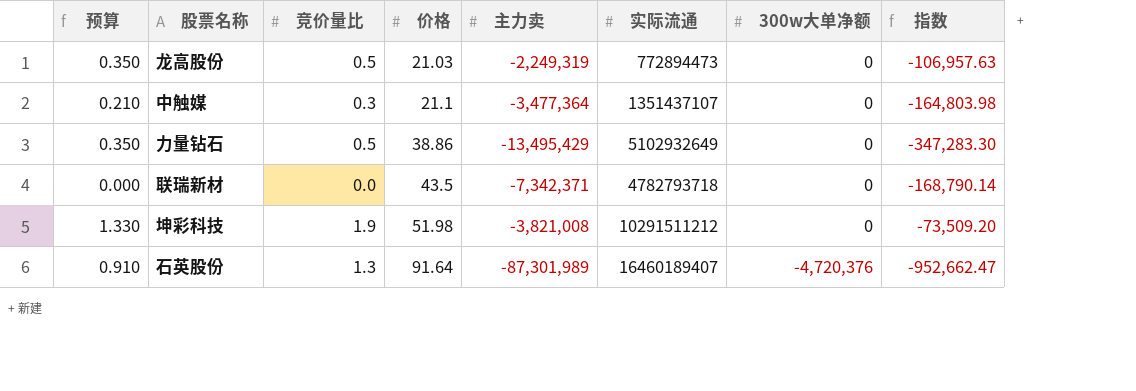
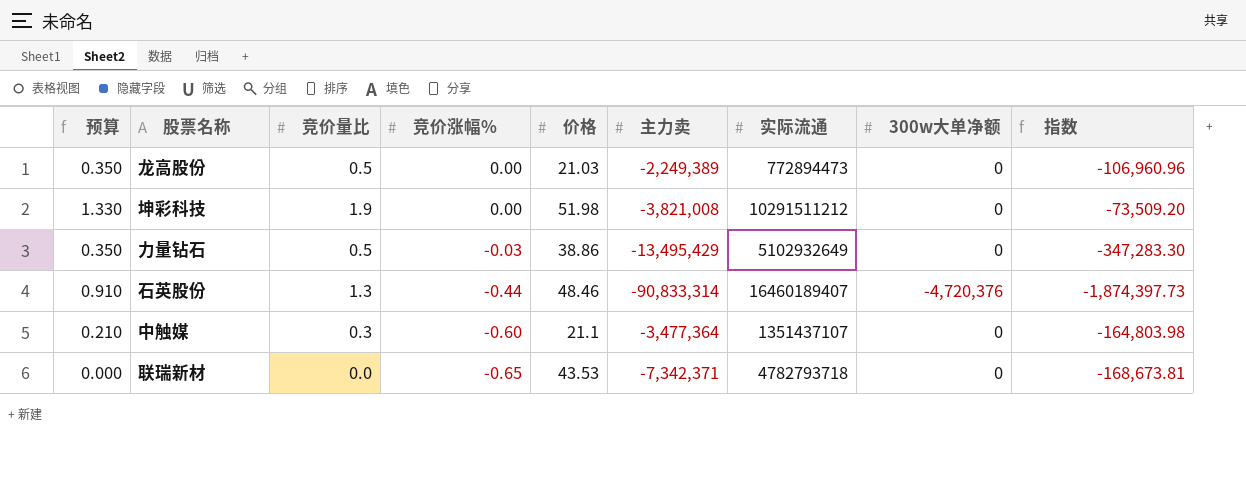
row order: 价格 ascending -> 竞价涨幅% descending
column 竞价涨幅% | position: none -> 4
龙高股份 | 主力卖: -2,249,319 -> -2,249,389
龙高股份 | 指数: -106,957.63 -> -106,960.96
石英股份 | 价格: 91.64 -> 48.46
石英股份 | 主力卖: -87,301,989 -> -90,833,314
石英股份 | 指数: -952,662.47 -> -1,874,397.73
联瑞新材 | 价格: 43.5 -> 43.53
联瑞新材 | 指数: -168,790.14 -> -168,673.81

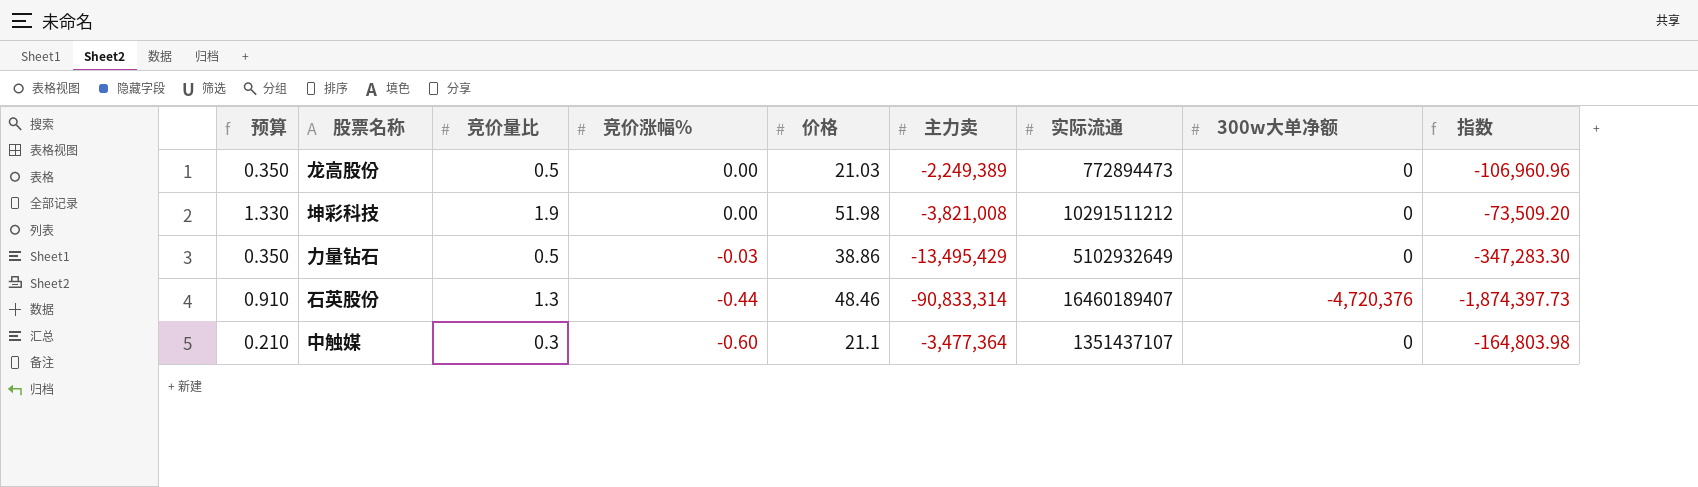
row 联瑞新材: 0.000 | 0.0 | -0.65 | 43.53 | -7,342,371 | 4782793718 | 0 | -168,673.81 -> none

